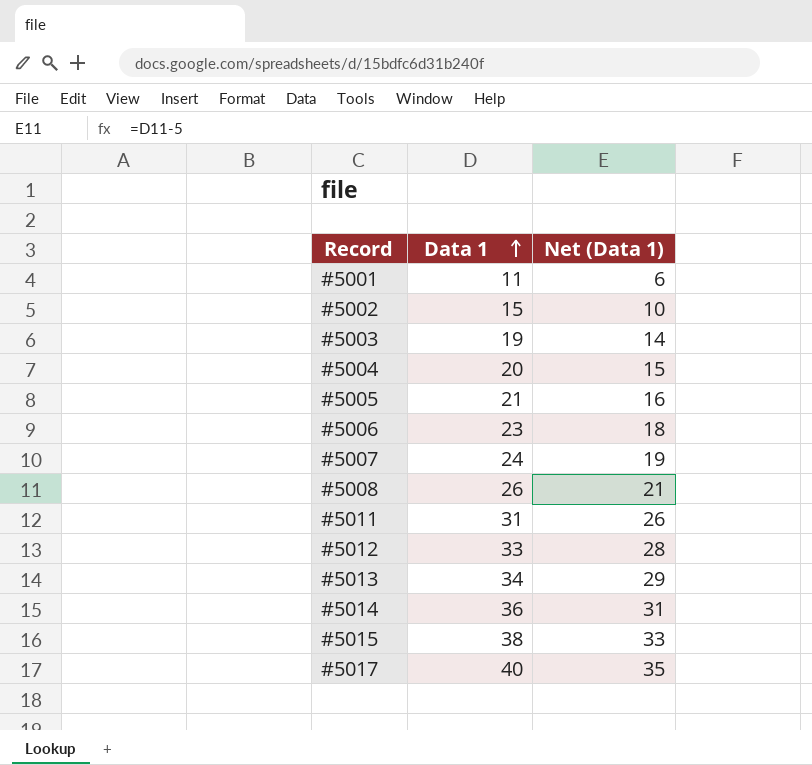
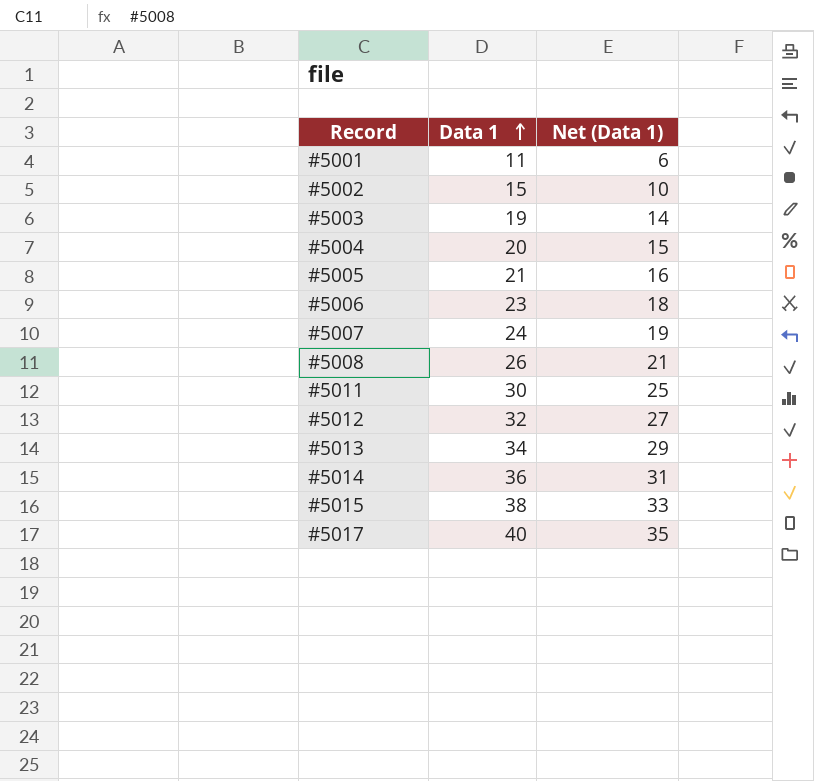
#5011 | Data 1: 31 -> 30
#5011 | Net (Data 1): 26 -> 25
#5012 | Data 1: 33 -> 32
#5012 | Net (Data 1): 28 -> 27

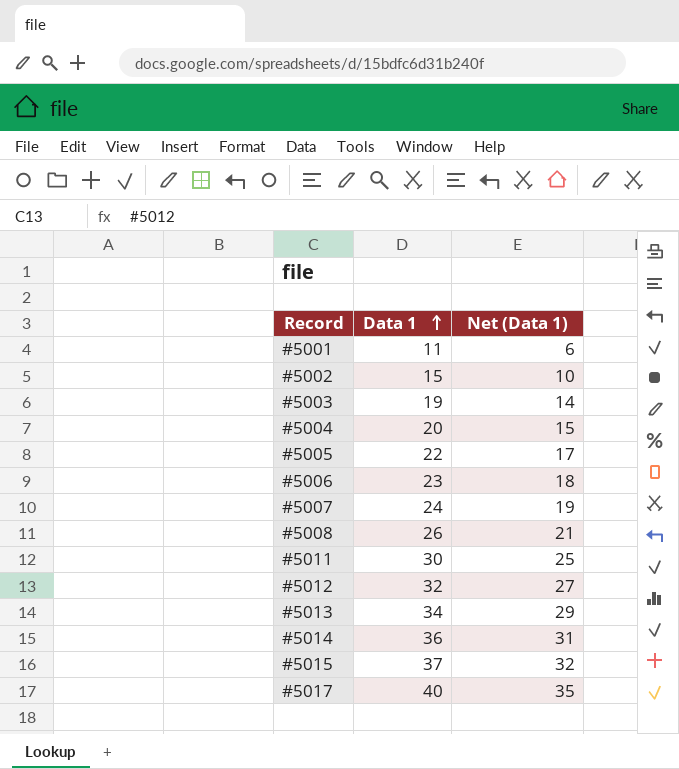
#5005 | Data 1: 21 -> 22
#5005 | Net (Data 1): 16 -> 17
#5015 | Data 1: 38 -> 37
#5015 | Net (Data 1): 33 -> 32

